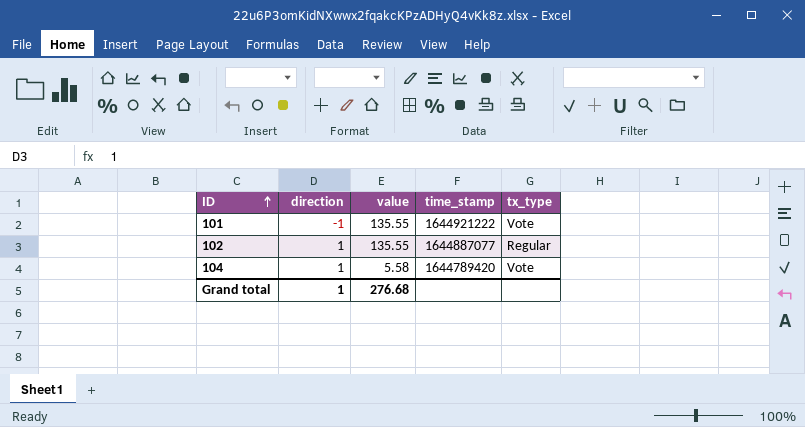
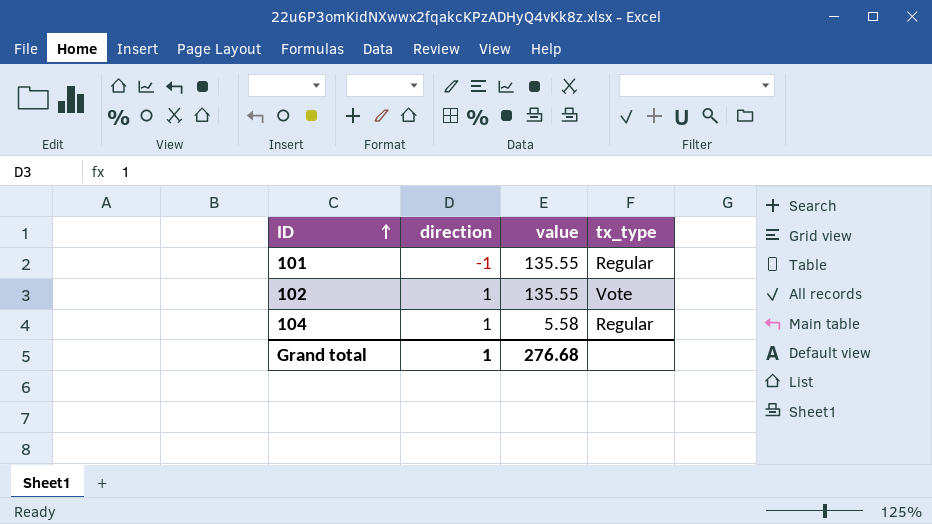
column time_stamp | position: 4 -> none
101 | tx_type: Vote -> Regular
102 | tx_type: Regular -> Vote
104 | tx_type: Vote -> Regular

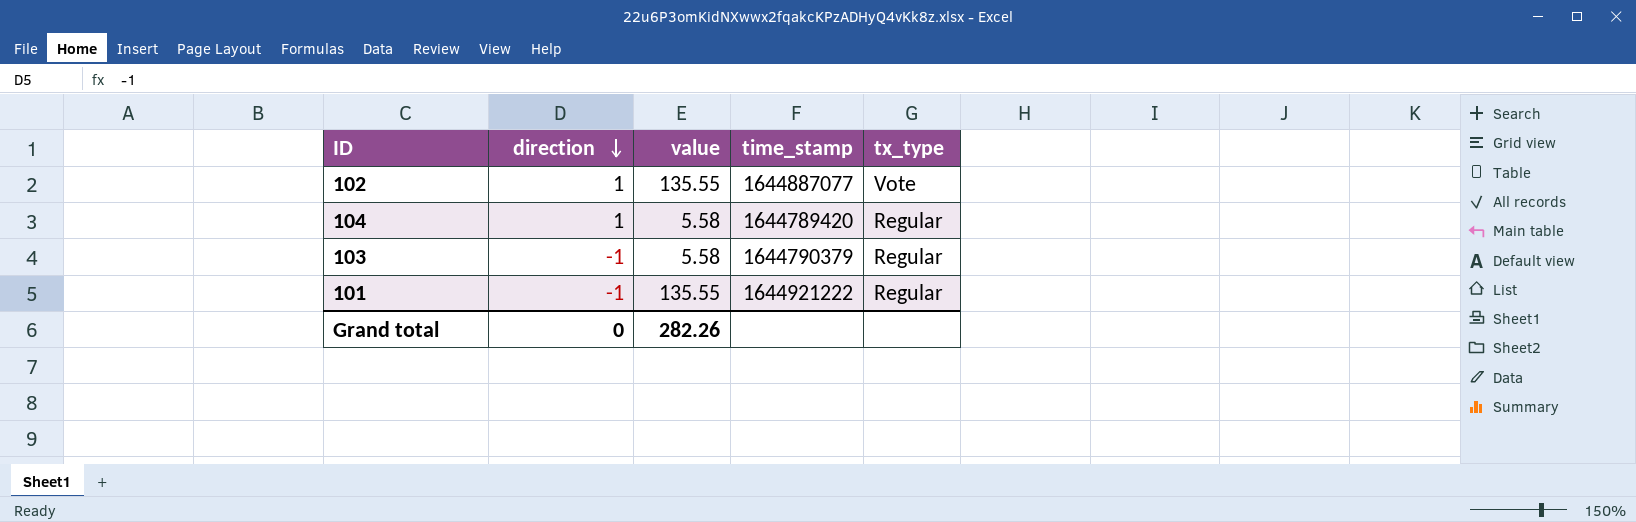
row order: ID ascending -> direction descending
column time_stamp | position: none -> 4
row 103: none -> -1 | 5.58 | 1644790379 | Regular
Grand total | direction: 1 -> 0
Grand total | value: 276.68 -> 282.26

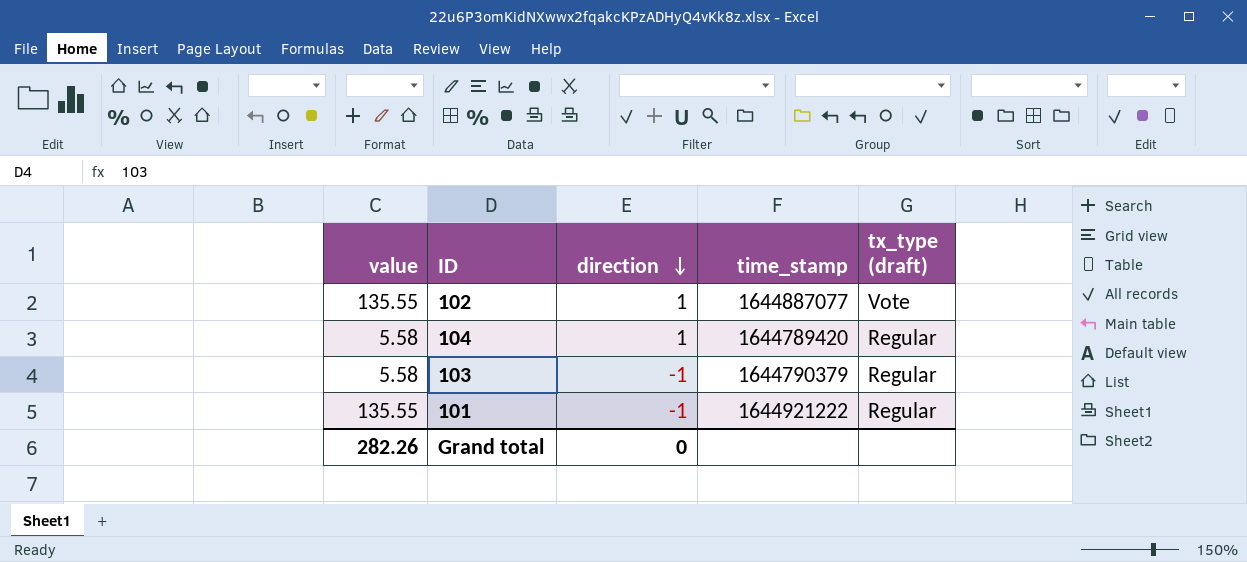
column value | position: 3 -> 1
column name: tx_type -> tx_type (draft)

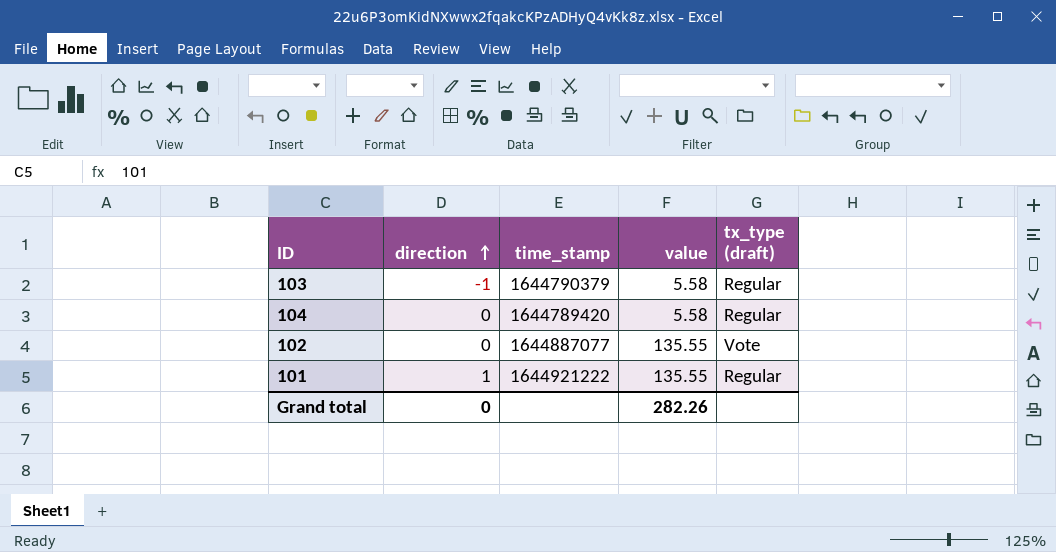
row order: direction descending -> direction ascending
column value | position: 1 -> 4
104 | direction: 1 -> 0
102 | direction: 1 -> 0
101 | direction: -1 -> 1

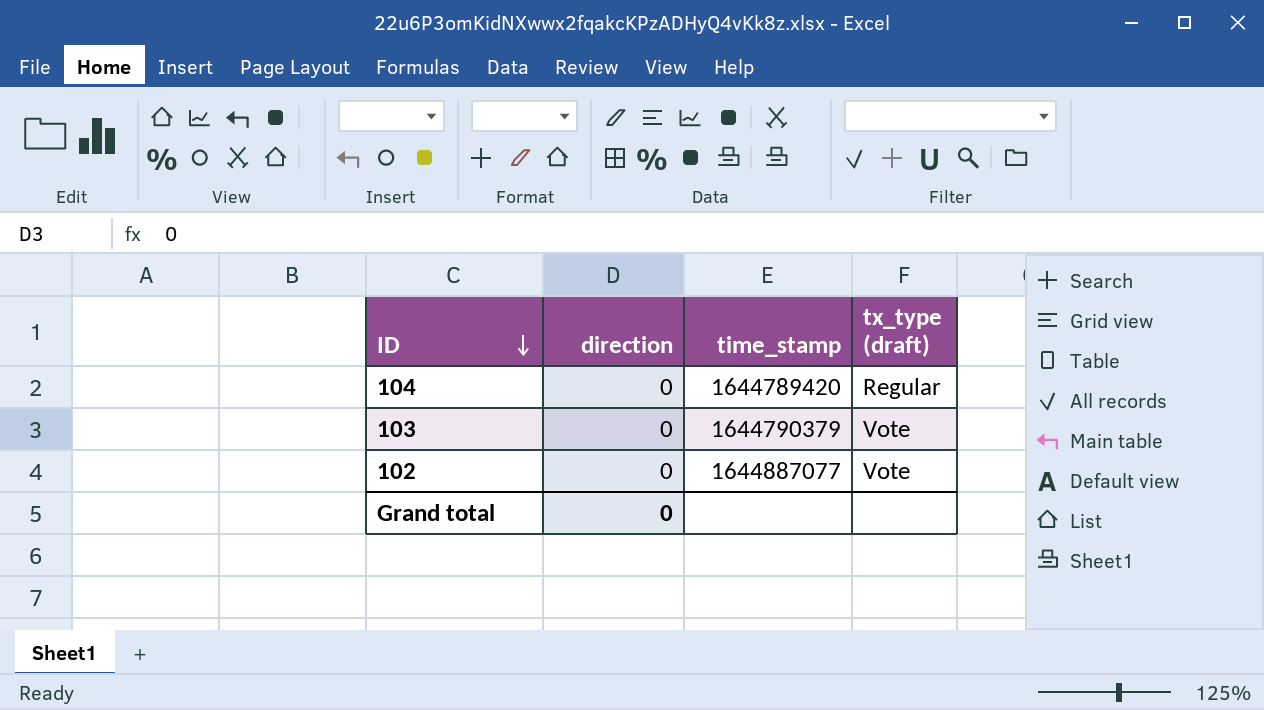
row order: direction ascending -> ID descending
column value | position: 4 -> none
row 101: 1 | 1644921222 | 135.55 | Regular -> none
103 | direction: -1 -> 0
103 | tx_type (draft): Regular -> Vote

